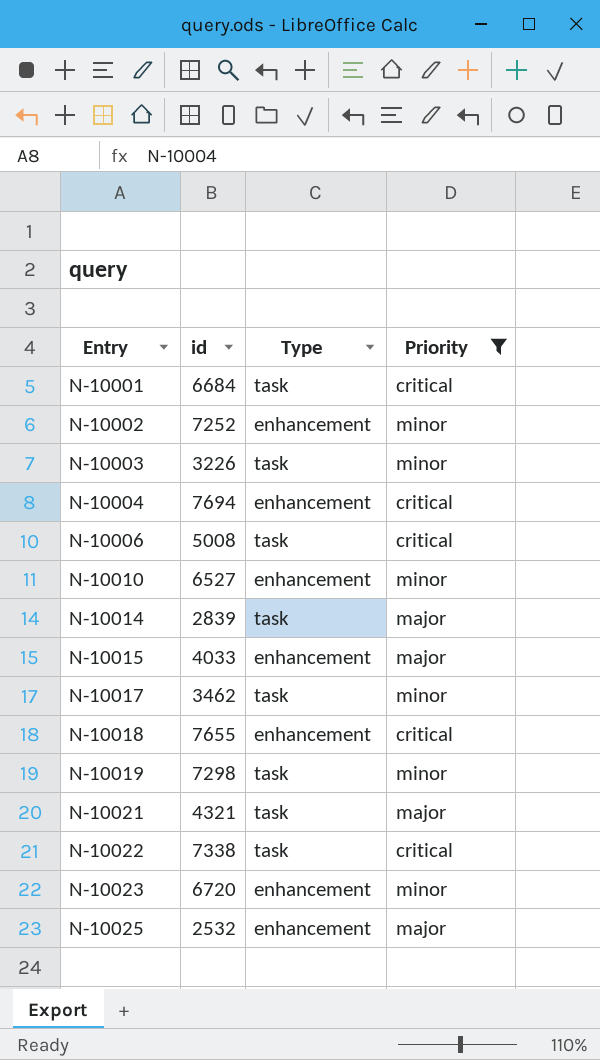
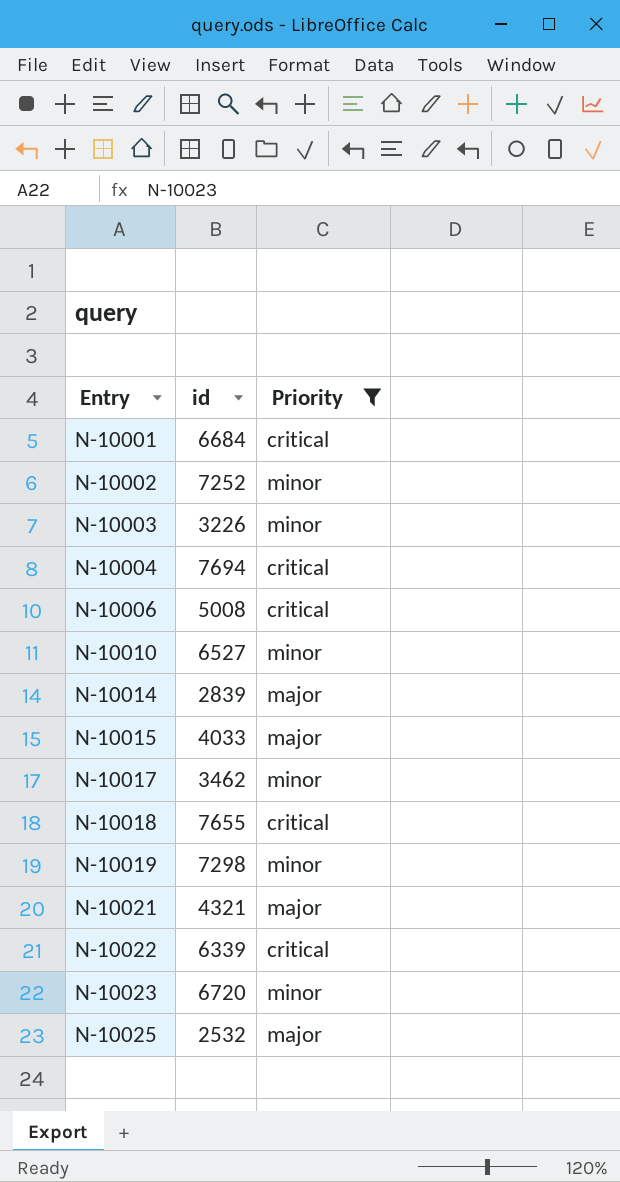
column Type | position: 3 -> none
N-10022 | id: 7338 -> 6339

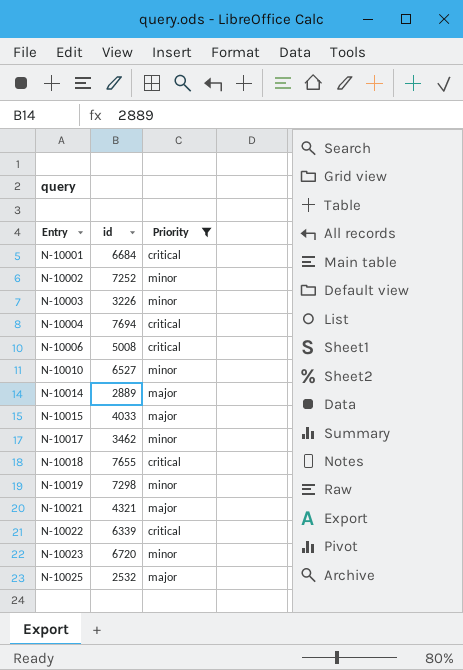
N-10014 | id: 2839 -> 2889

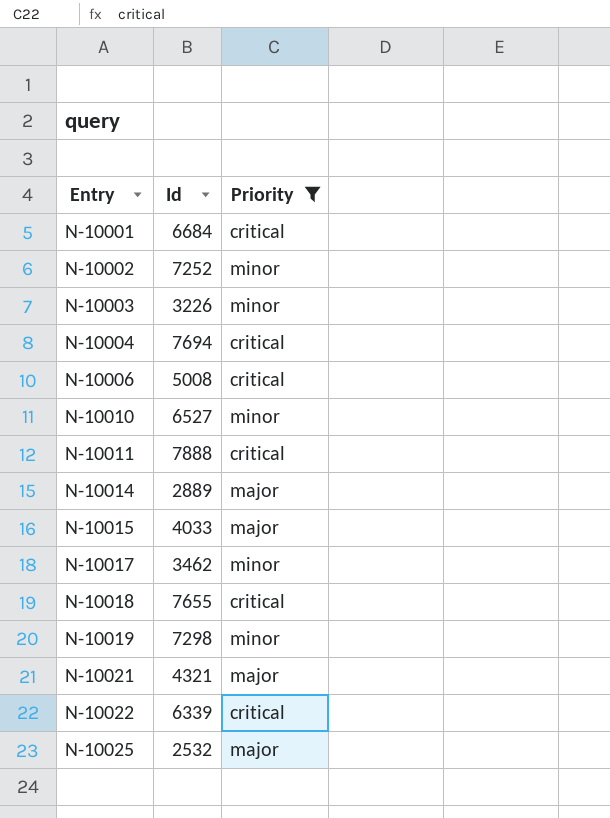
column name: id -> Id
row N-10023: 6720 | minor -> none
row N-10011: none -> 7888 | critical

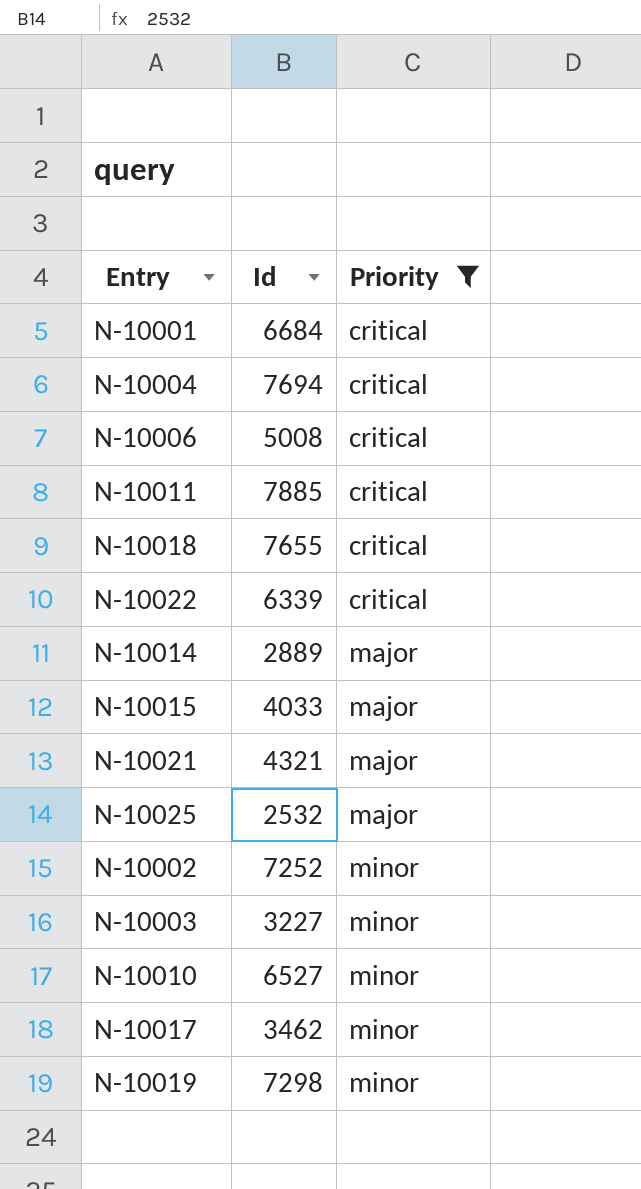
row order: Entry ascending -> Priority ascending
N-10011 | Id: 7888 -> 7885
N-10003 | Id: 3226 -> 3227

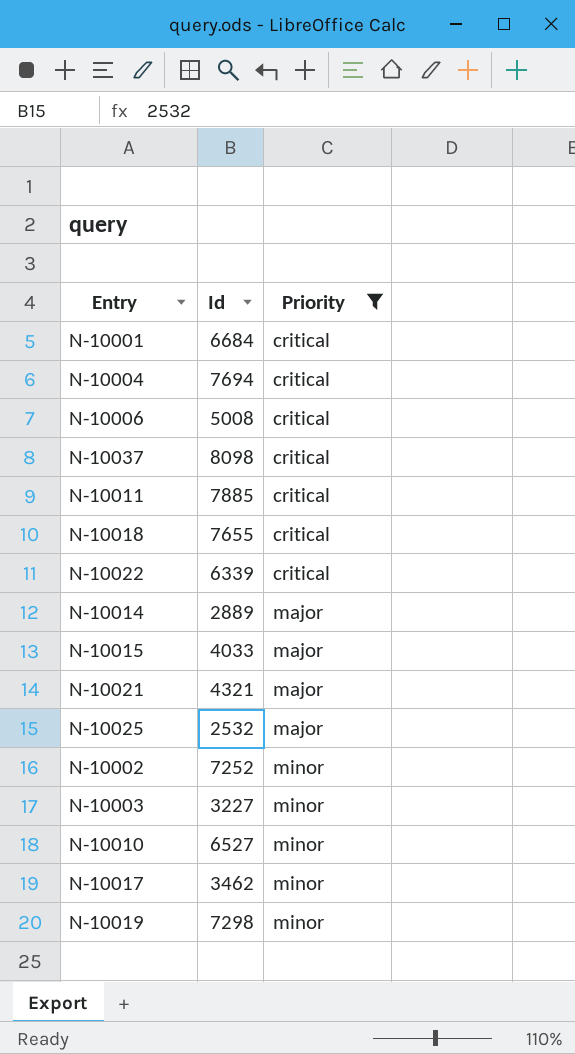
row N-10037: none -> 8098 | critical

